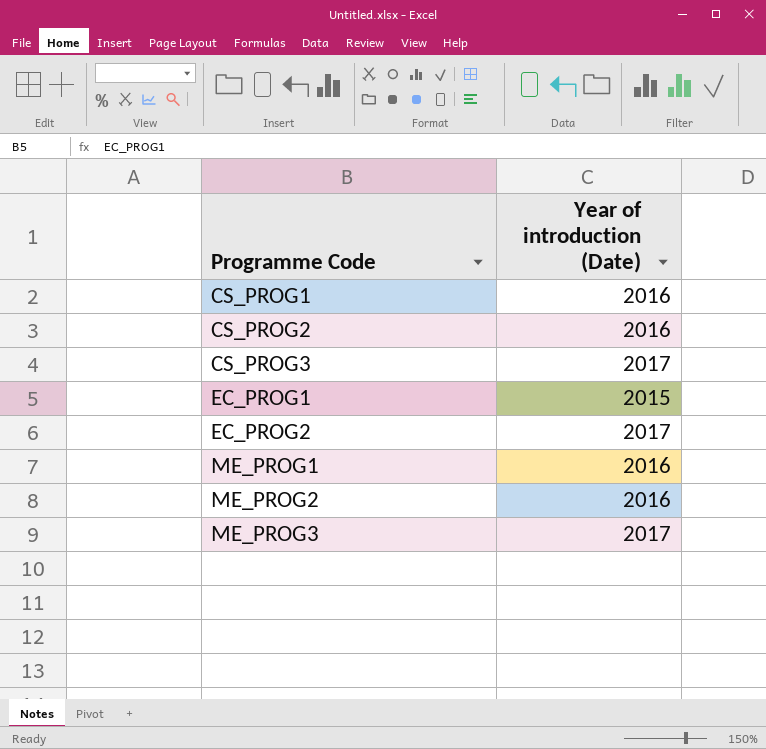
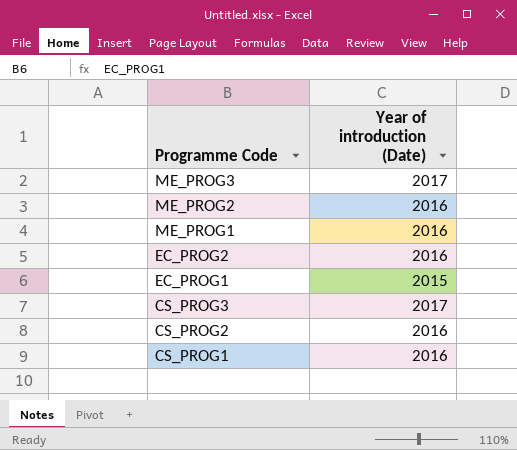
row order: Programme Code ascending -> Programme Code descending
EC_PROG2 | Year of introduction (Date): 2017 -> 2016

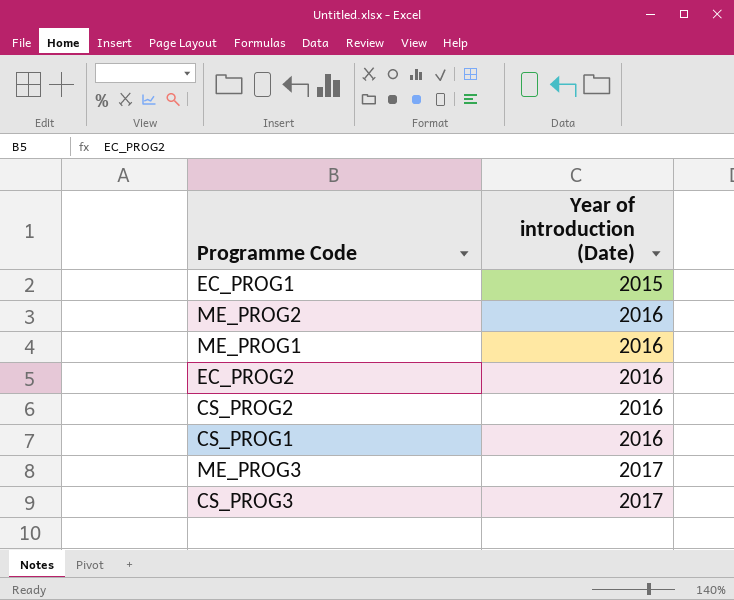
row order: Programme Code descending -> Year of introduction (Date) ascending

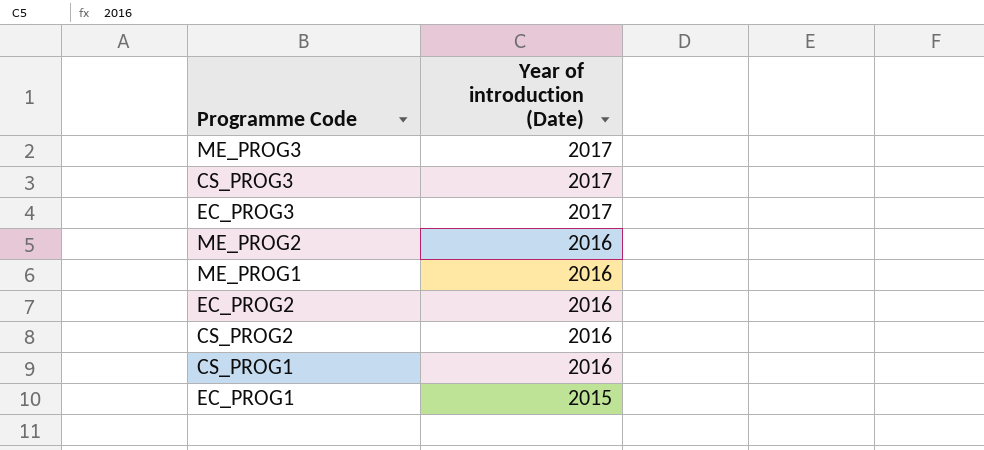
row order: Year of introduction (Date) ascending -> Year of introduction (Date) descending
row EC_PROG3: none -> 2017

